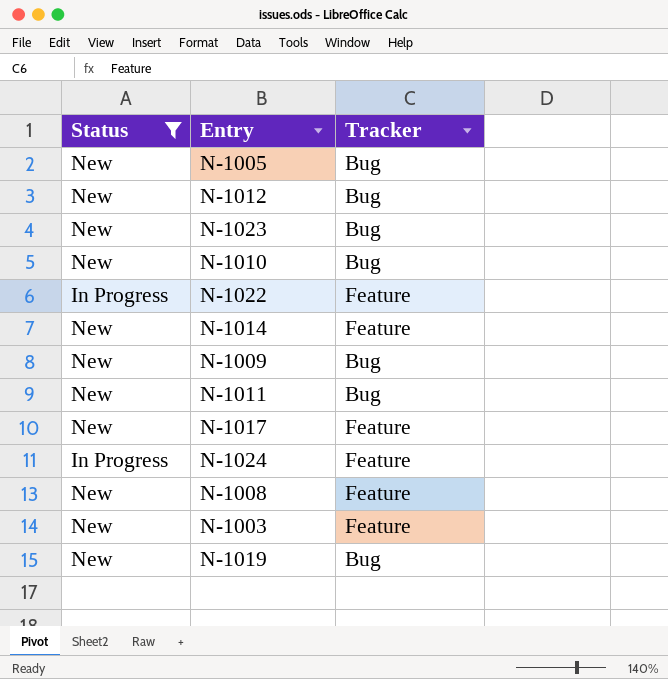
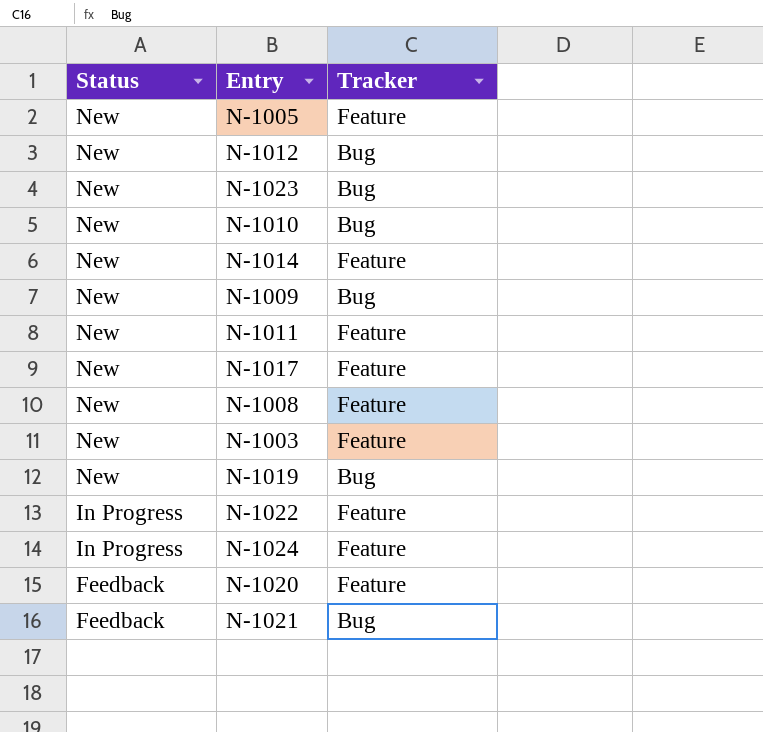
filter: Status != Feedback -> none
row order: none -> Status descending
N-1005 | Tracker: Bug -> Feature
N-1011 | Tracker: Bug -> Feature

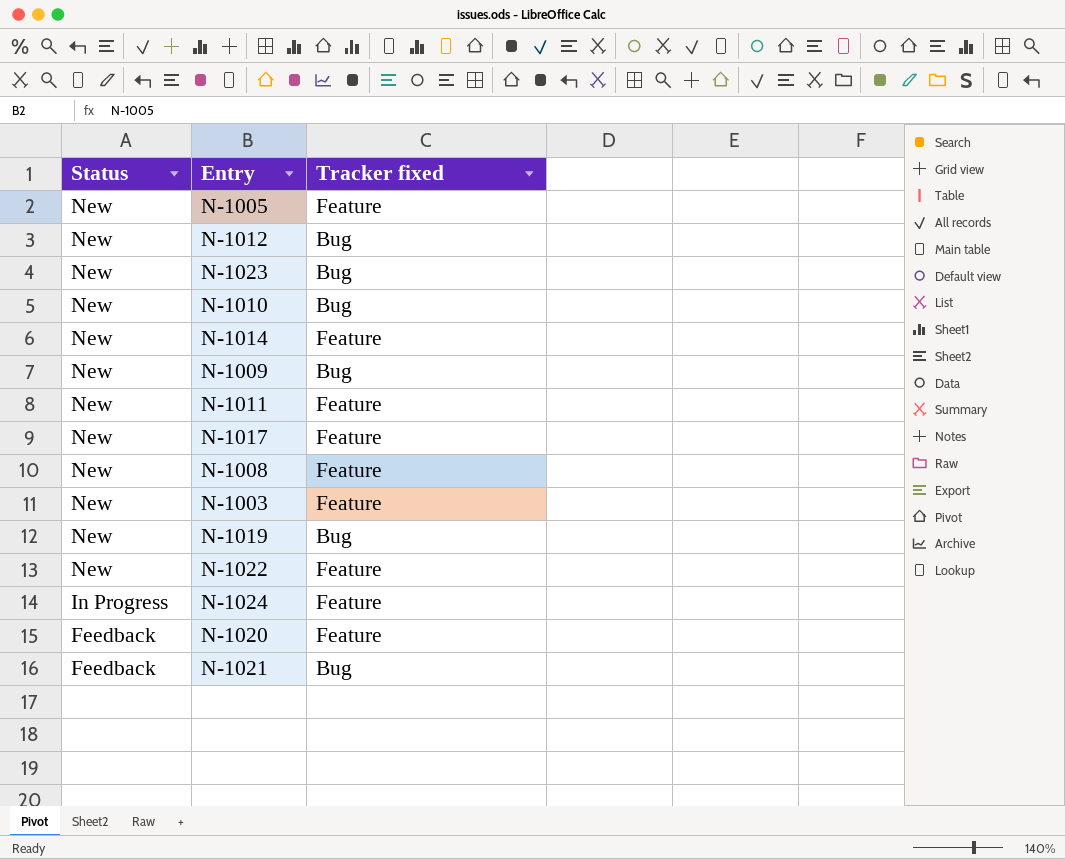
column name: Tracker -> Tracker fixed
N-1022 | Status: In Progress -> New

